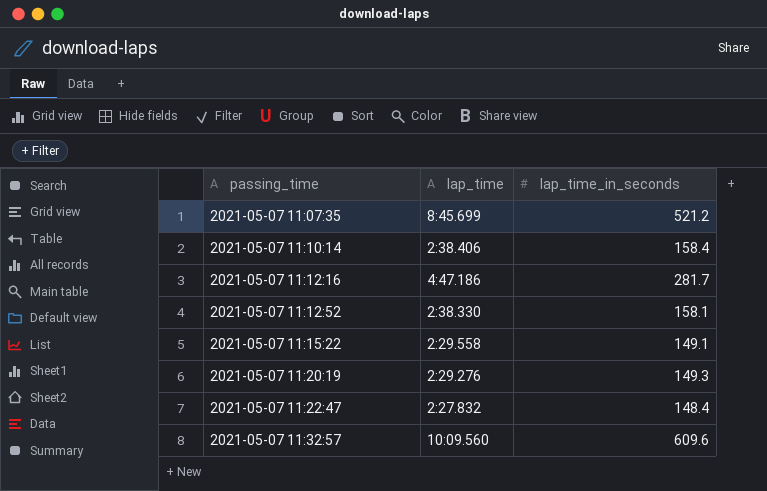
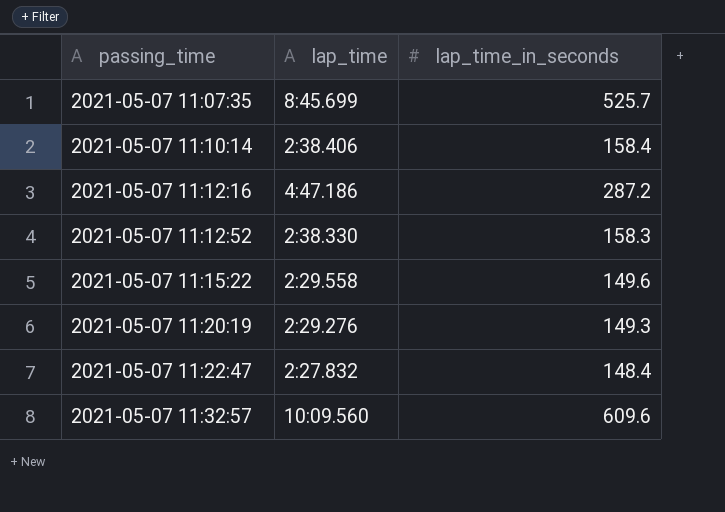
2021-05-07 11:07:35 | lap_time_in_seconds: 521.2 -> 525.7
2021-05-07 11:12:16 | lap_time_in_seconds: 281.7 -> 287.2
2021-05-07 11:12:52 | lap_time_in_seconds: 158.1 -> 158.3
2021-05-07 11:15:22 | lap_time_in_seconds: 149.1 -> 149.6

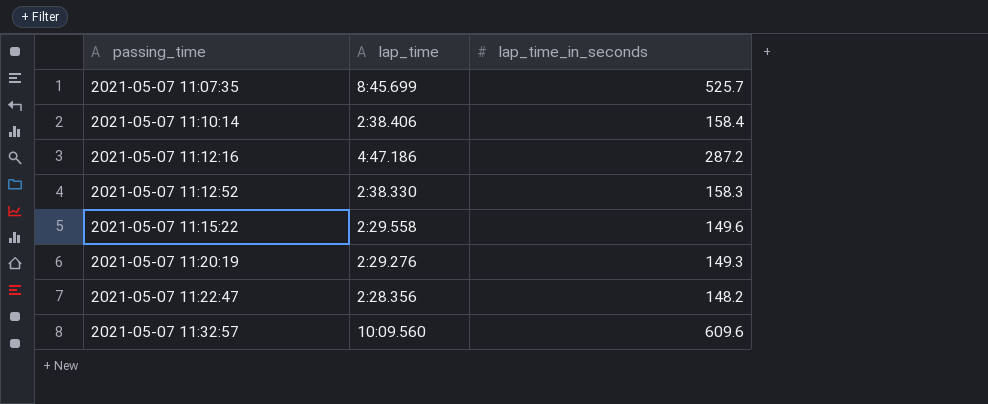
2021-05-07 11:22:47 | lap_time: 2:27.832 -> 2:28.356
2021-05-07 11:22:47 | lap_time_in_seconds: 148.4 -> 148.2

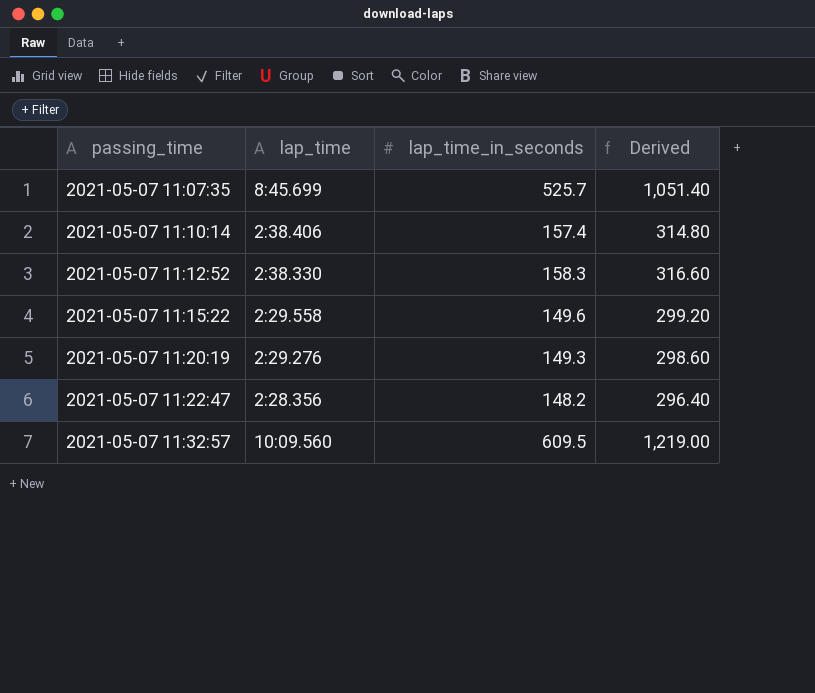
column Derived | formula: none -> [lap_time_in_seconds] * 2
row 2021-05-07 11:12:16: 4:47.186 | 287.2 -> none
2021-05-07 11:10:14 | lap_time_in_seconds: 158.4 -> 157.4
2021-05-07 11:32:57 | lap_time_in_seconds: 609.6 -> 609.5

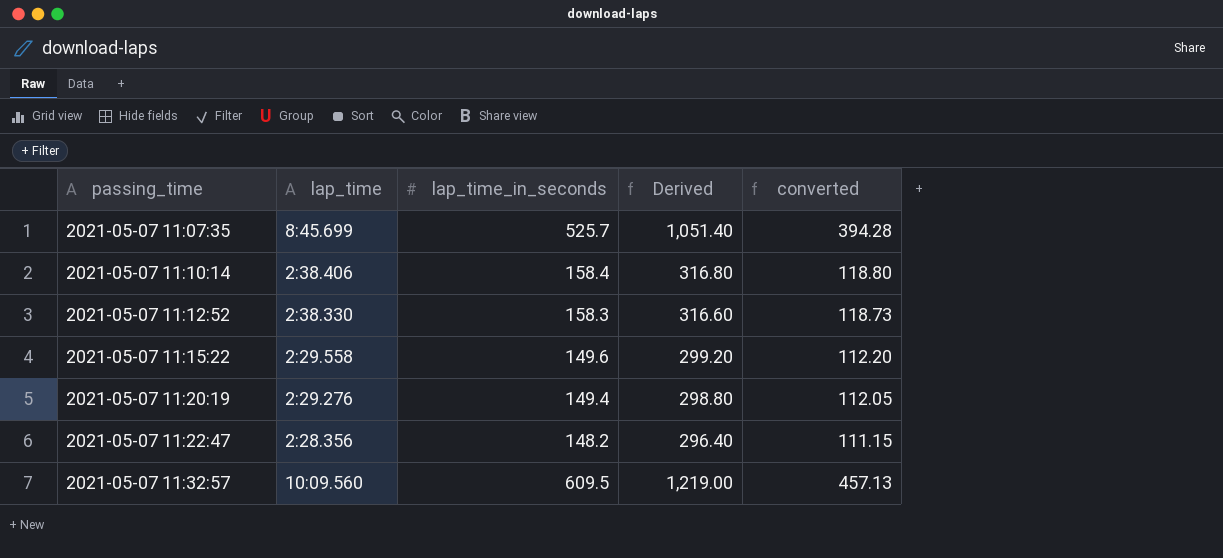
column converted | formula: none -> [lap_time_in_seconds] * 0.75
2021-05-07 11:10:14 | lap_time_in_seconds: 157.4 -> 158.4
2021-05-07 11:10:14 | Derived: 314.80 -> 316.80
2021-05-07 11:20:19 | lap_time_in_seconds: 149.3 -> 149.4
2021-05-07 11:20:19 | Derived: 298.60 -> 298.80

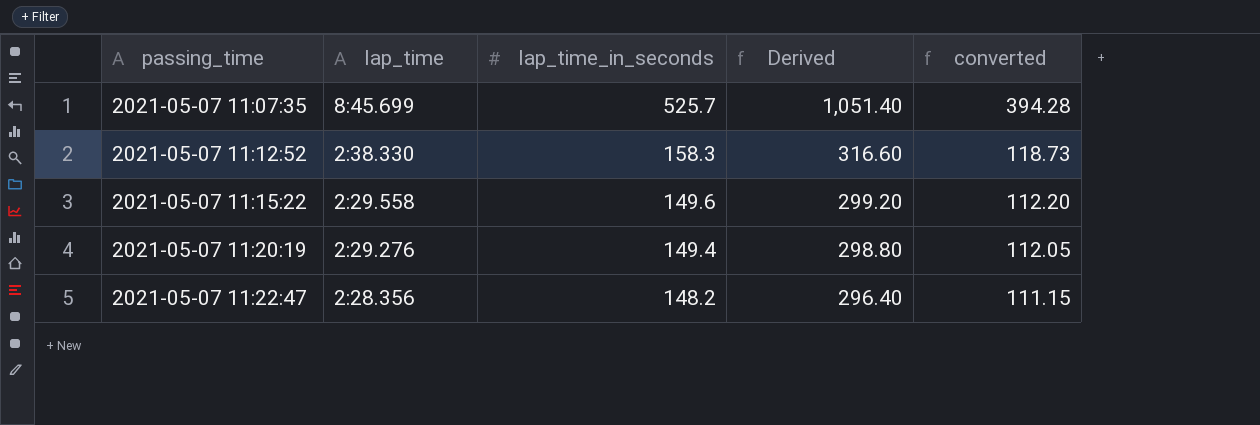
row 2021-05-07 11:10:14: 2:38.406 | 158.4 | 316.80 | 118.80 -> none
row 2021-05-07 11:32:57: 10:09.560 | 609.5 | 1,219.00 | 457.13 -> none

